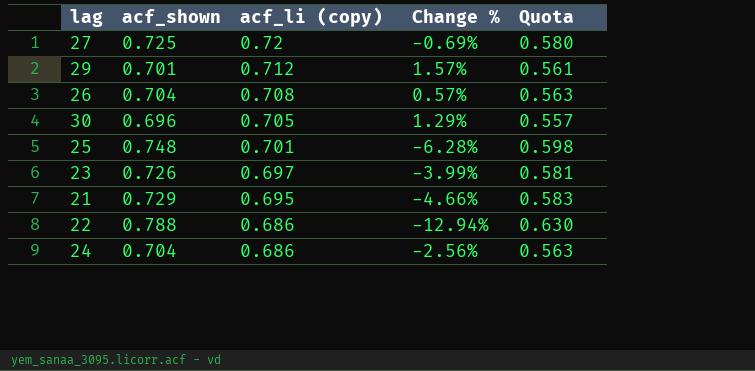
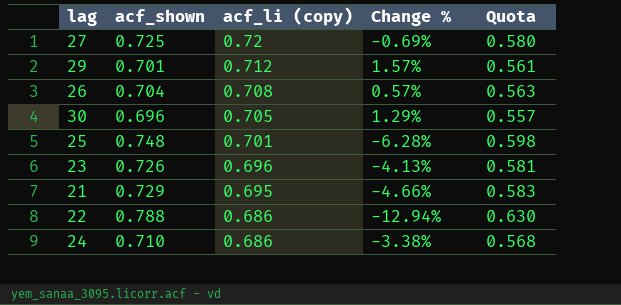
23 | acf_li (copy): 0.697 -> 0.696
23 | Change %: -3.99% -> -4.13%
24 | acf_shown: 0.704 -> 0.710
24 | Change %: -2.56% -> -3.38%
24 | Quota: 0.563 -> 0.568

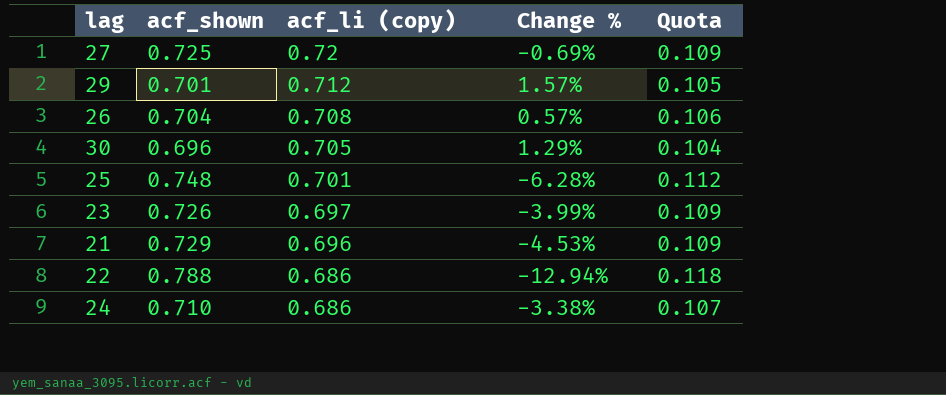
column Quota | formula: [acf_shown] * 0.8 -> [acf_shown] * 0.15
23 | acf_li (copy): 0.696 -> 0.697
23 | Change %: -4.13% -> -3.99%
21 | acf_li (copy): 0.695 -> 0.696
21 | Change %: -4.66% -> -4.53%

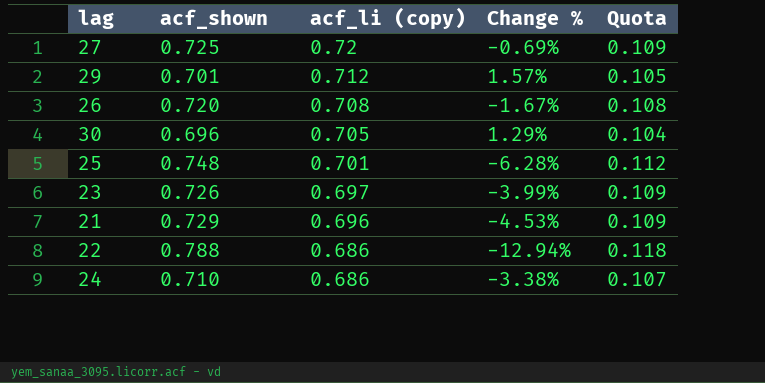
26 | acf_shown: 0.704 -> 0.720
26 | Change %: 0.57% -> -1.67%
26 | Quota: 0.106 -> 0.108

